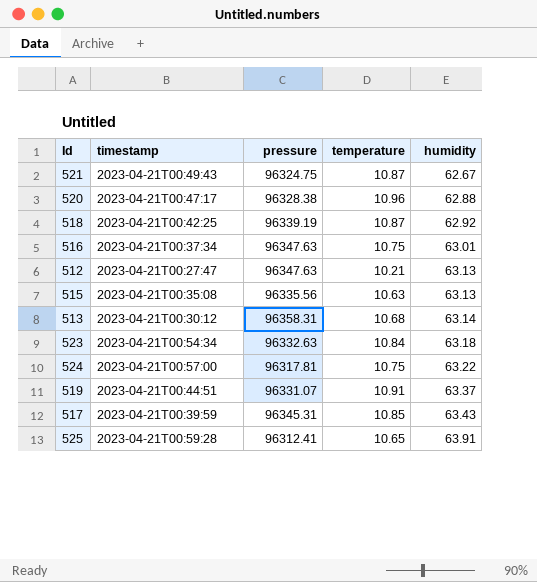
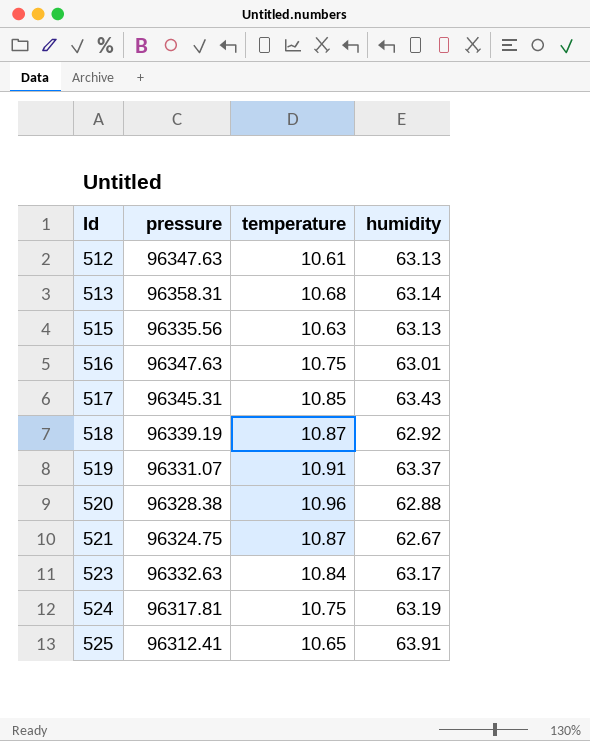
row order: humidity ascending -> Id ascending
column timestamp | position: 2 -> none
512 | temperature: 10.21 -> 10.61
523 | humidity: 63.18 -> 63.17
524 | humidity: 63.22 -> 63.19

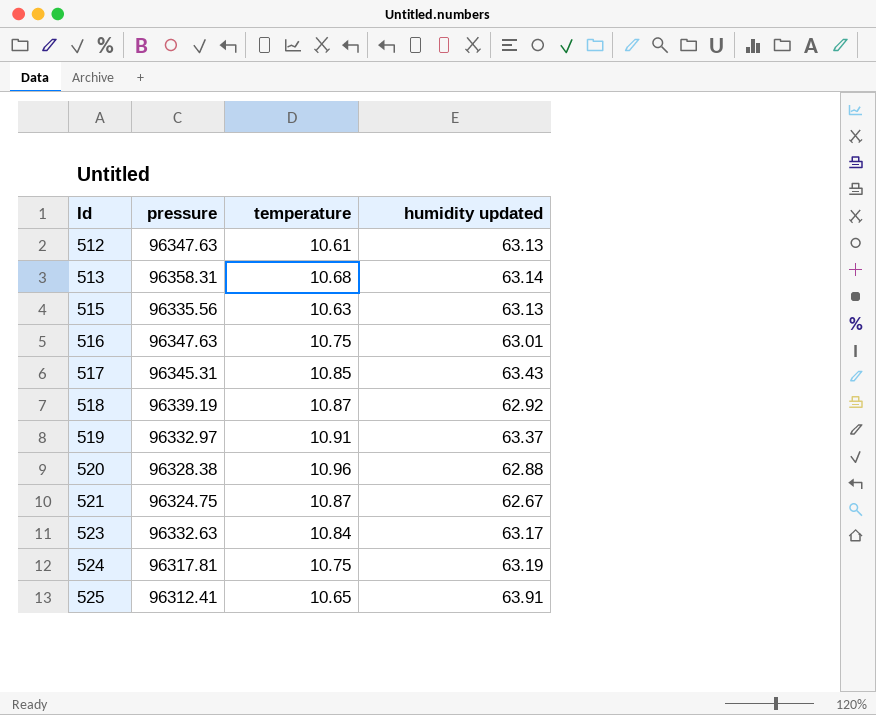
column name: humidity -> humidity updated
519 | pressure: 96331.07 -> 96332.97

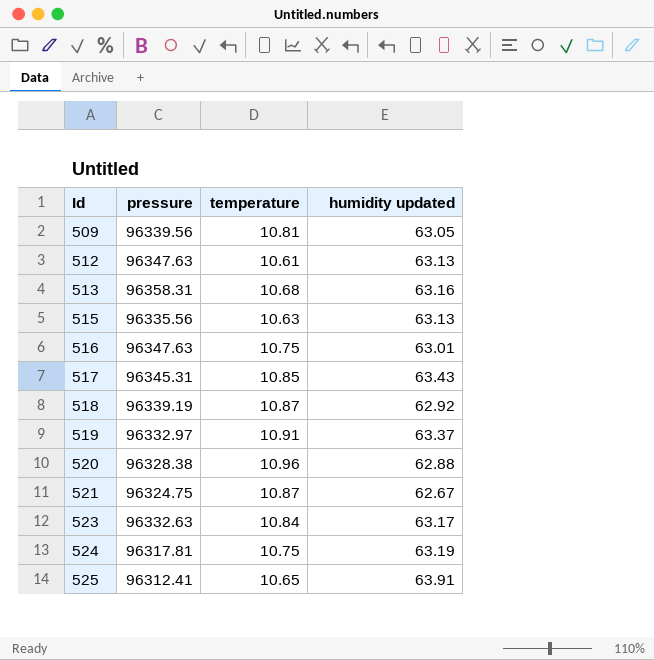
row 509: none -> 96339.56 | 10.81 | 63.05
513 | humidity updated: 63.14 -> 63.16

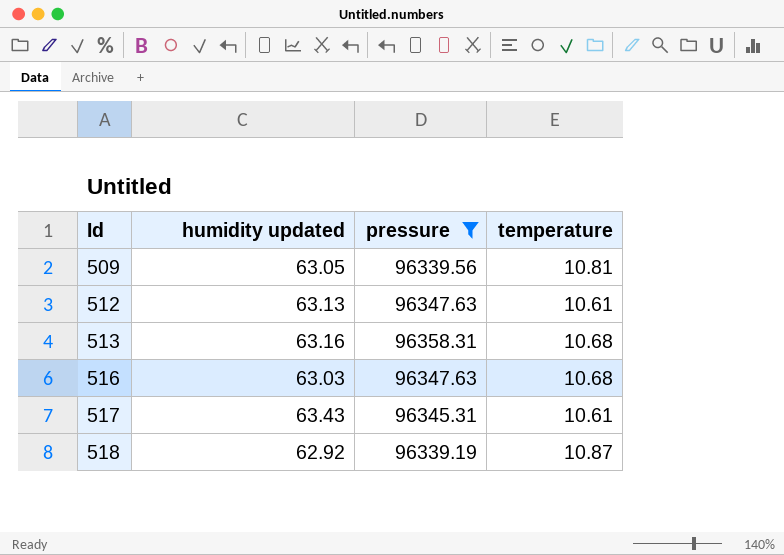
filter: none -> pressure >= 96339.19
column humidity updated | position: 4 -> 2
516 | humidity updated: 63.01 -> 63.03
516 | temperature: 10.75 -> 10.68
517 | temperature: 10.85 -> 10.61

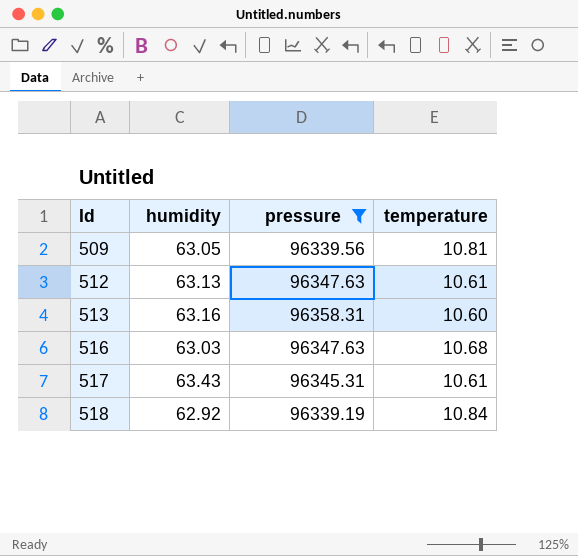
column name: humidity updated -> humidity
513 | temperature: 10.68 -> 10.60
518 | temperature: 10.87 -> 10.84

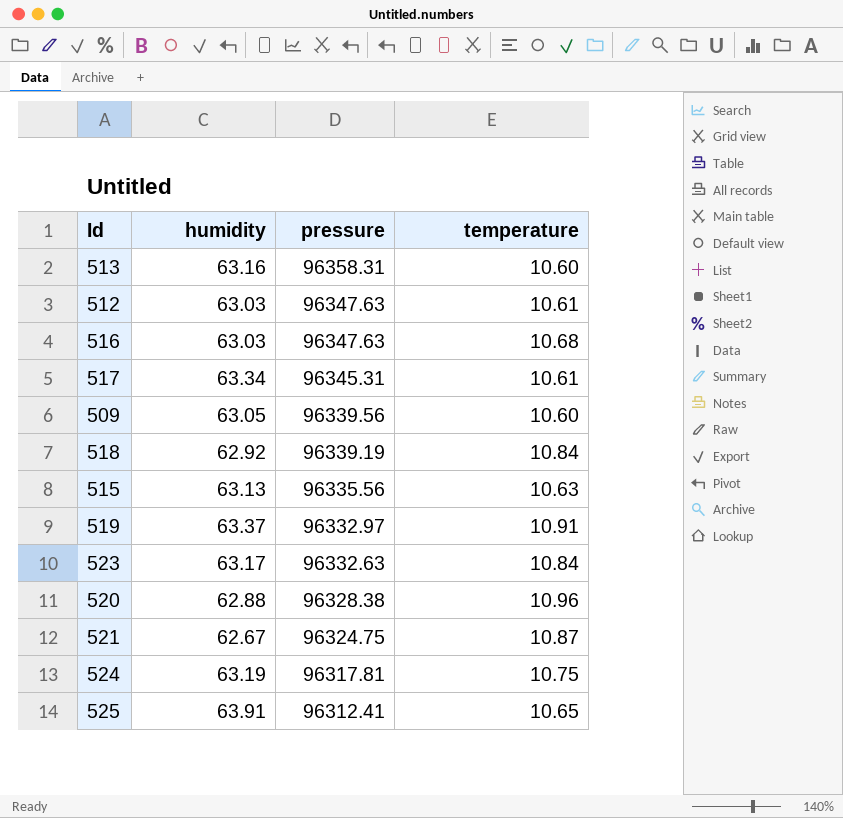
filter: pressure >= 96339.19 -> none
row order: Id ascending -> pressure descending
512 | humidity: 63.13 -> 63.03
517 | humidity: 63.43 -> 63.34
509 | temperature: 10.81 -> 10.60

